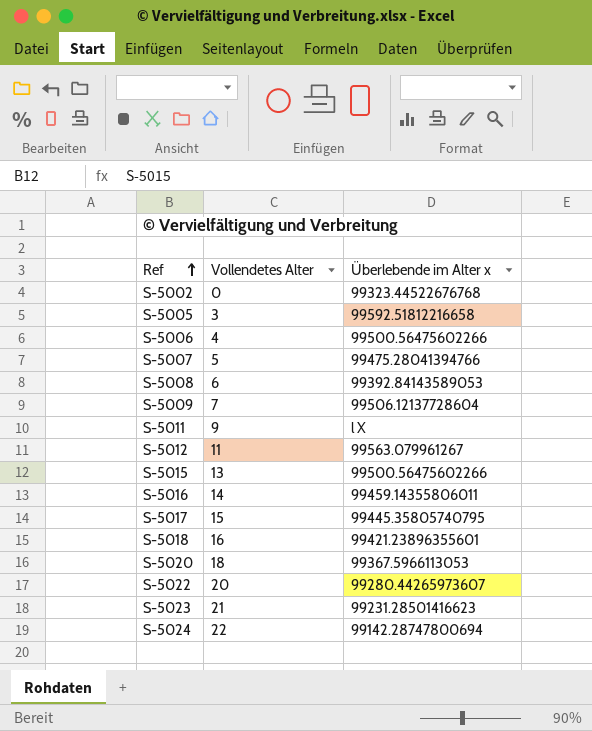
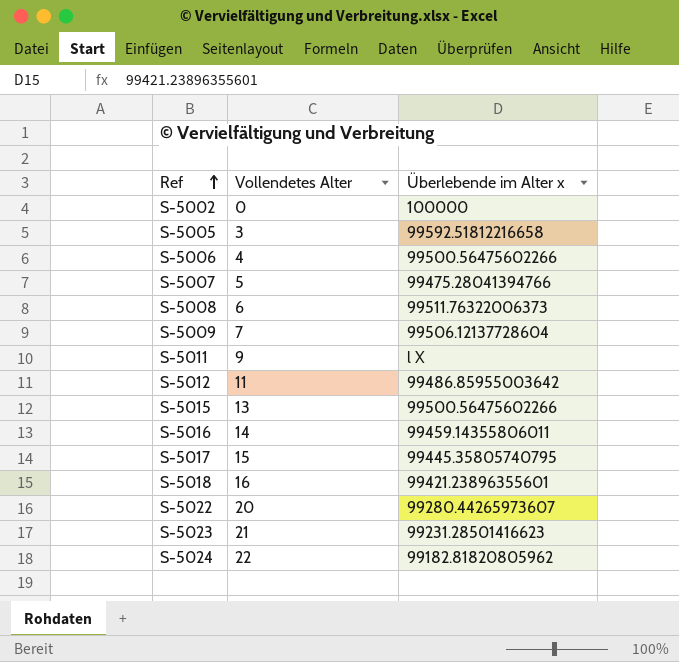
row S-5020: 18 | 99367.5966113053 -> none
S-5002 | Überlebende im Alter x: 99323.44522676768 -> 100000
S-5008 | Überlebende im Alter x: 99392.84143589053 -> 99511.76322006373
S-5012 | Überlebende im Alter x: 99563.079961267 -> 99486.85955003642
S-5024 | Überlebende im Alter x: 99142.28747800694 -> 99182.81820805962

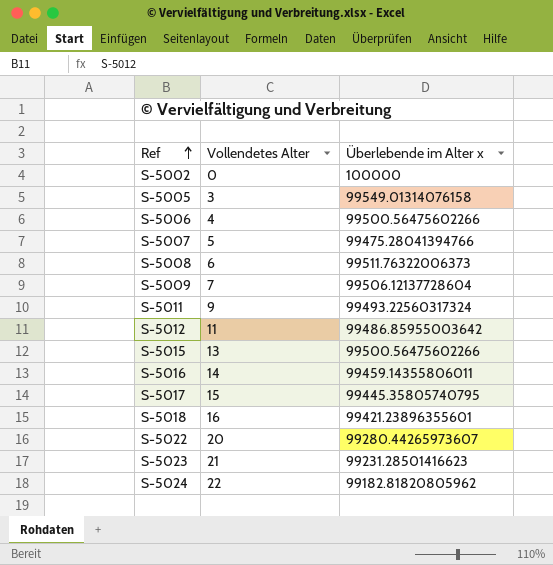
S-5005 | Überlebende im Alter x: 99592.51812216658 -> 99549.01314076158
S-5011 | Überlebende im Alter x: l X -> 99493.22560317324

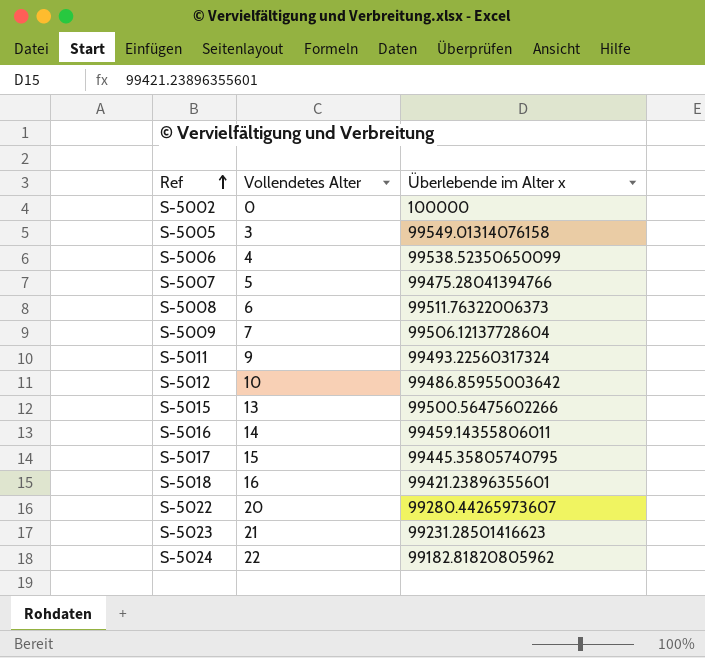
S-5006 | Überlebende im Alter x: 99500.56475602266 -> 99538.52350650099
S-5012 | Vollendetes Alter: 11 -> 10

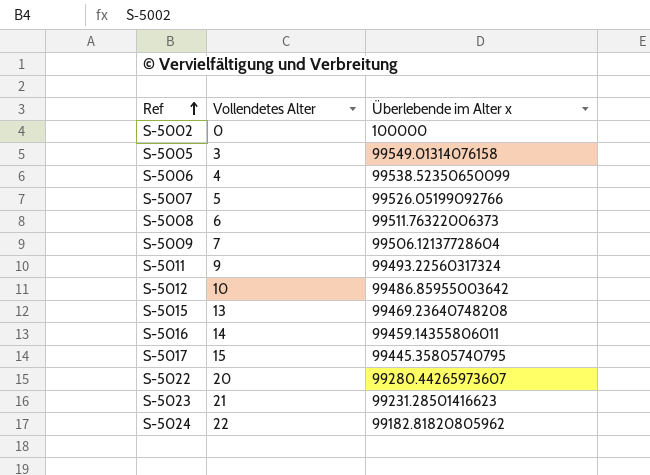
row S-5018: 16 | 99421.23896355601 -> none
S-5007 | Überlebende im Alter x: 99475.28041394766 -> 99526.05199092766
S-5015 | Überlebende im Alter x: 99500.56475602266 -> 99469.23640748208

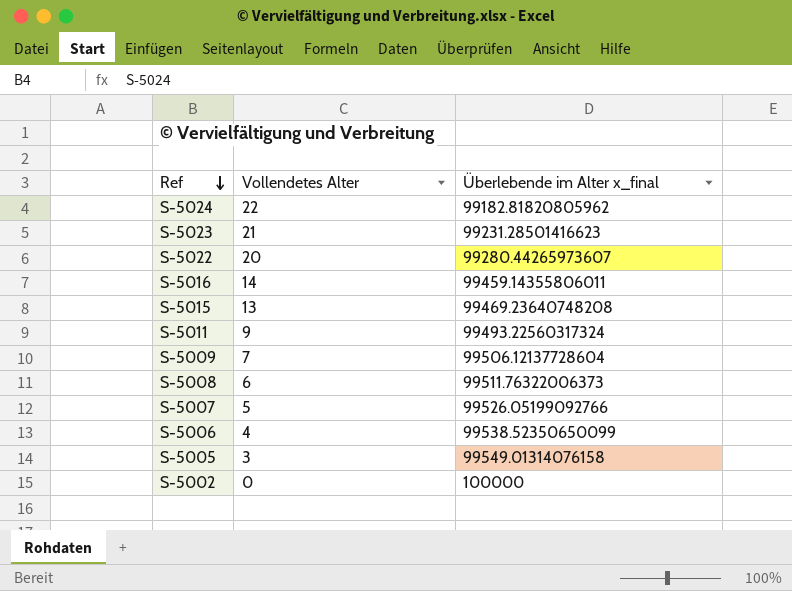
row order: Ref ascending -> Ref descending
column name: Überlebende im Alter x -> Überlebende im Alter x_final
row S-5012: 10 | 99486.85955003642 -> none
row S-5017: 15 | 99445.35805740795 -> none

